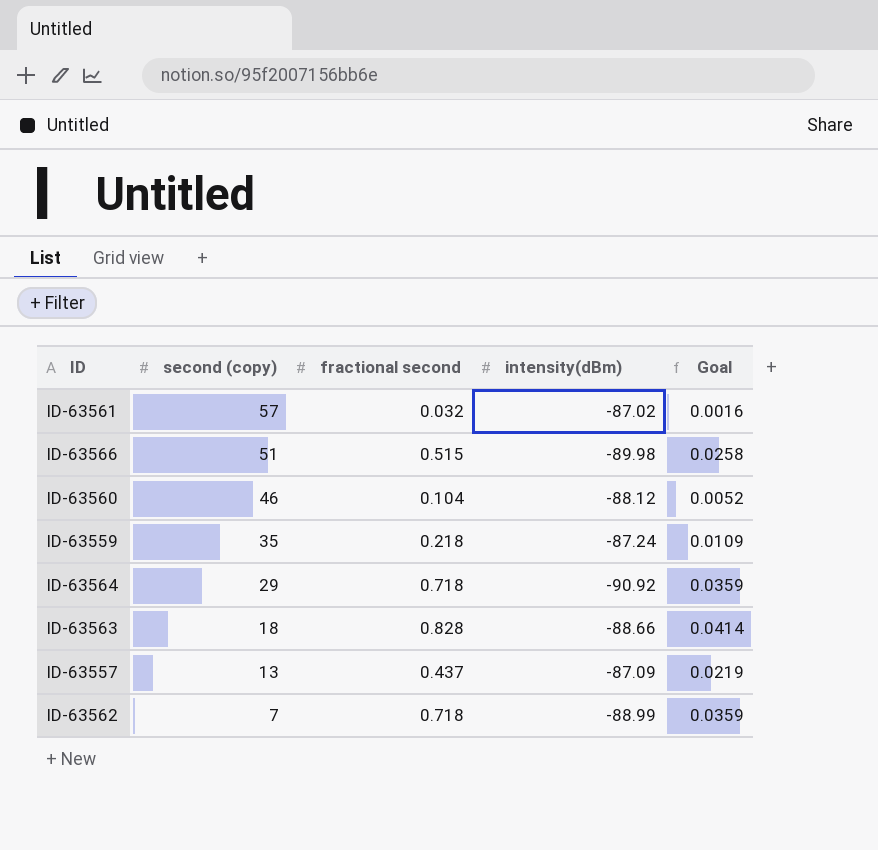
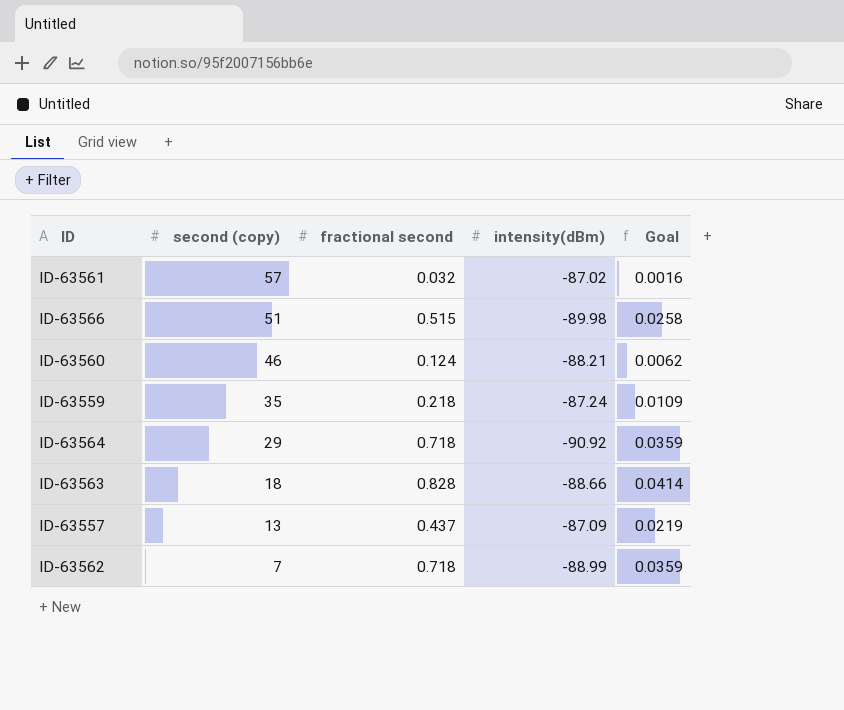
ID-63560 | fractional second: 0.104 -> 0.124
ID-63560 | intensity(dBm): -88.12 -> -88.21
ID-63560 | Goal: 0.0052 -> 0.0062

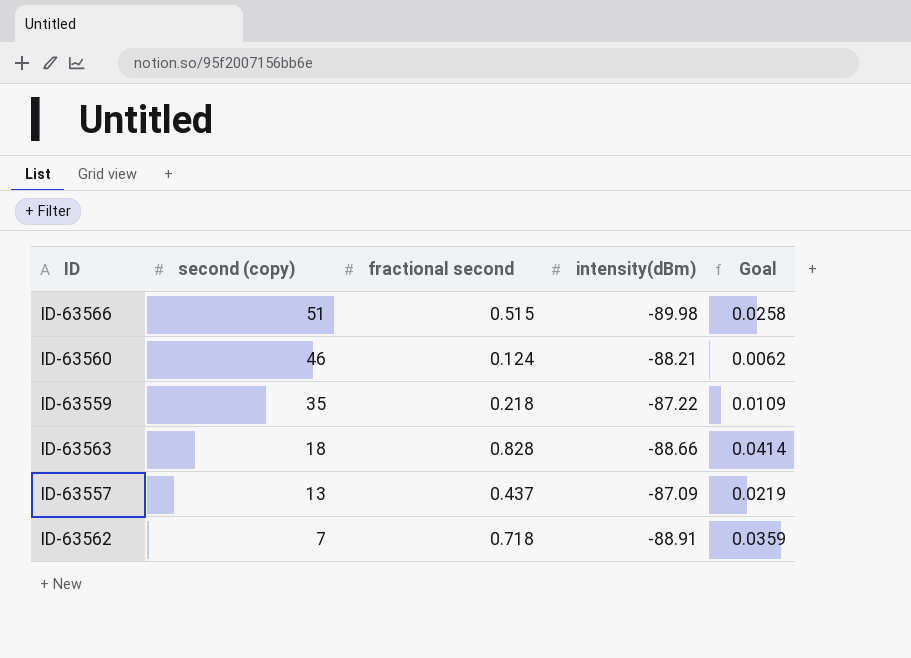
row ID-63561: 57 | 0.032 | -87.02 | 0.0016 -> none
row ID-63564: 29 | 0.718 | -90.92 | 0.0359 -> none
ID-63559 | intensity(dBm): -87.24 -> -87.22
ID-63562 | intensity(dBm): -88.99 -> -88.91

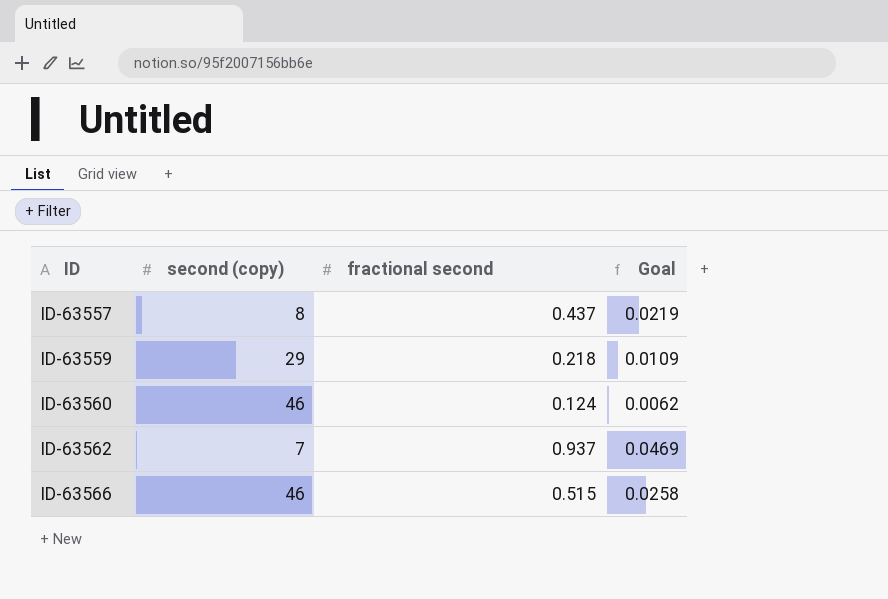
row order: second (copy) descending -> ID ascending
column intensity(dBm) | position: 4 -> none
row ID-63563: 18 | 0.828 | -88.66 | 0.0414 -> none
ID-63557 | second (copy): 13 -> 8
ID-63559 | second (copy): 35 -> 29
ID-63562 | fractional second: 0.718 -> 0.937
ID-63562 | Goal: 0.0359 -> 0.0469
ID-63566 | second (copy): 51 -> 46

